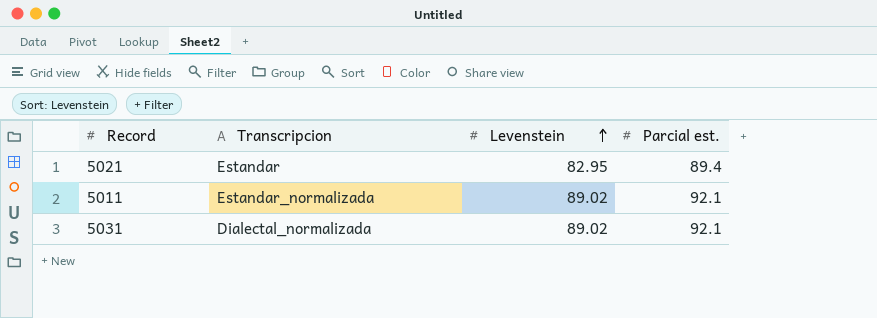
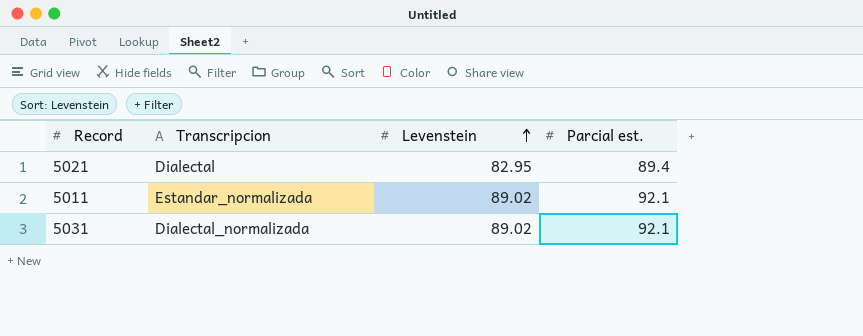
5021 | Transcripcion: Estandar -> Dialectal

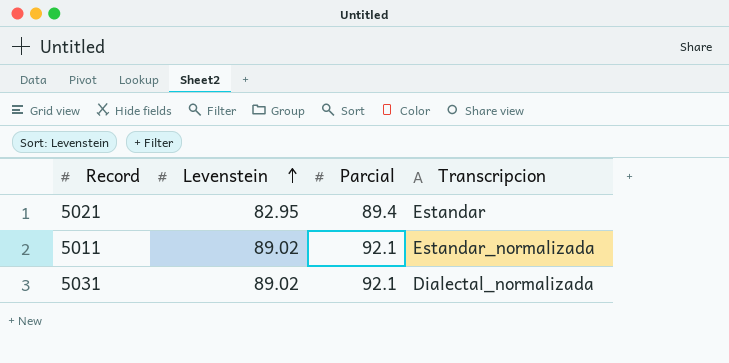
column name: Parcial est. -> Parcial
column Transcripcion | position: 2 -> 4
5021 | Transcripcion: Dialectal -> Estandar

